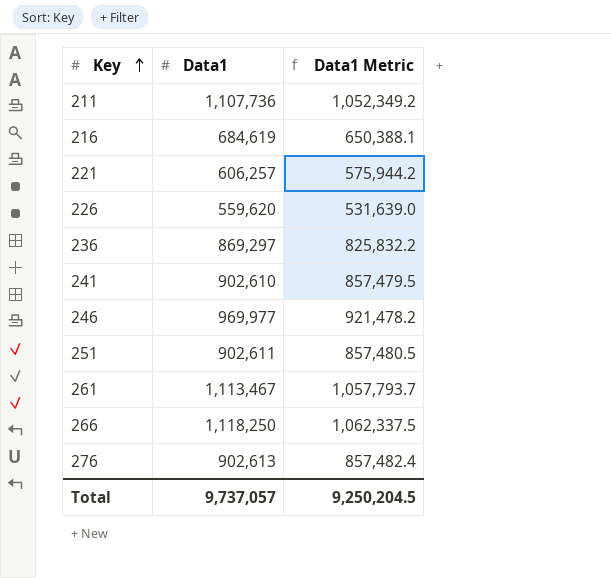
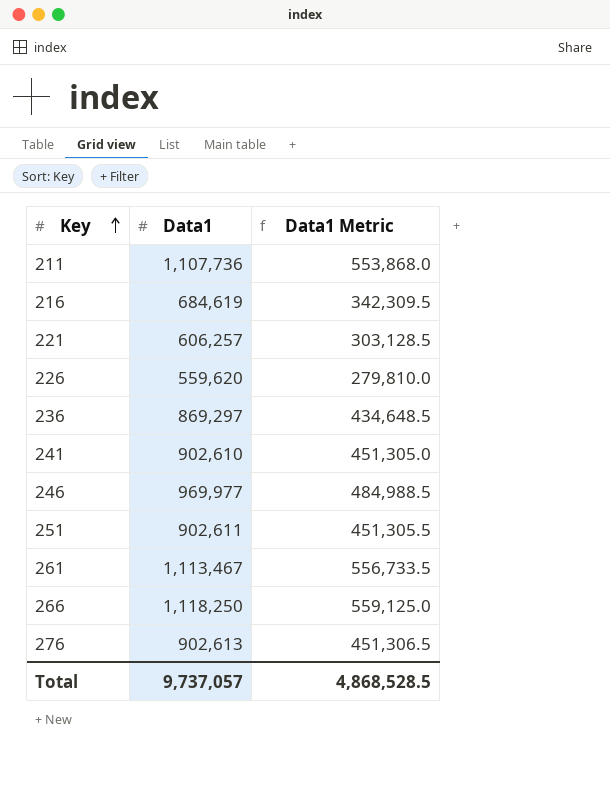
column Data1 Metric | formula: [Data1] * 0.95 -> [Data1] * 0.5
Total | Data1 Metric: 9,250,204.5 -> 4,868,528.5

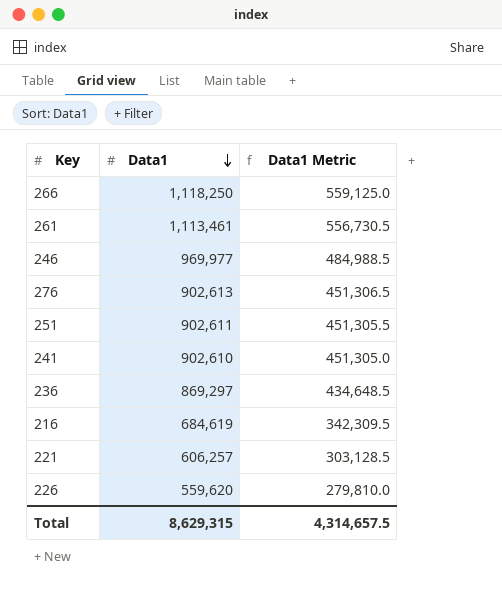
row order: Key ascending -> Data1 descending
row 211: 1,107,736 | 553,868.0 -> none
261 | Data1: 1,113,467 -> 1,113,461
261 | Data1 Metric: 556,733.5 -> 556,730.5
Total | Data1: 9,737,057 -> 8,629,315
Total | Data1 Metric: 4,868,528.5 -> 4,314,657.5

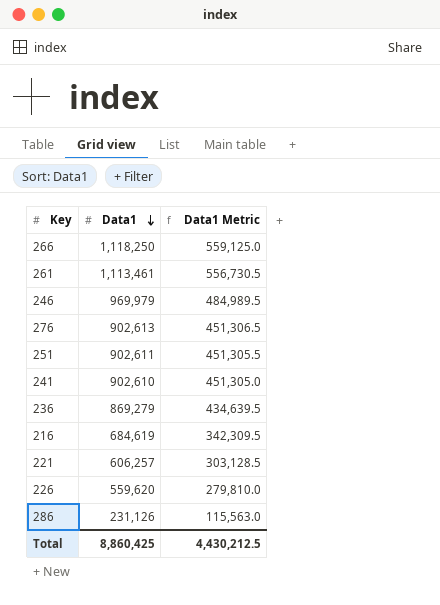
246 | Data1: 969,977 -> 969,979
246 | Data1 Metric: 484,988.5 -> 484,989.5
236 | Data1: 869,297 -> 869,279
236 | Data1 Metric: 434,648.5 -> 434,639.5
row 286: none -> 231,126 | 115,563.0
Total | Data1: 8,629,315 -> 8,860,425
Total | Data1 Metric: 4,314,657.5 -> 4,430,212.5

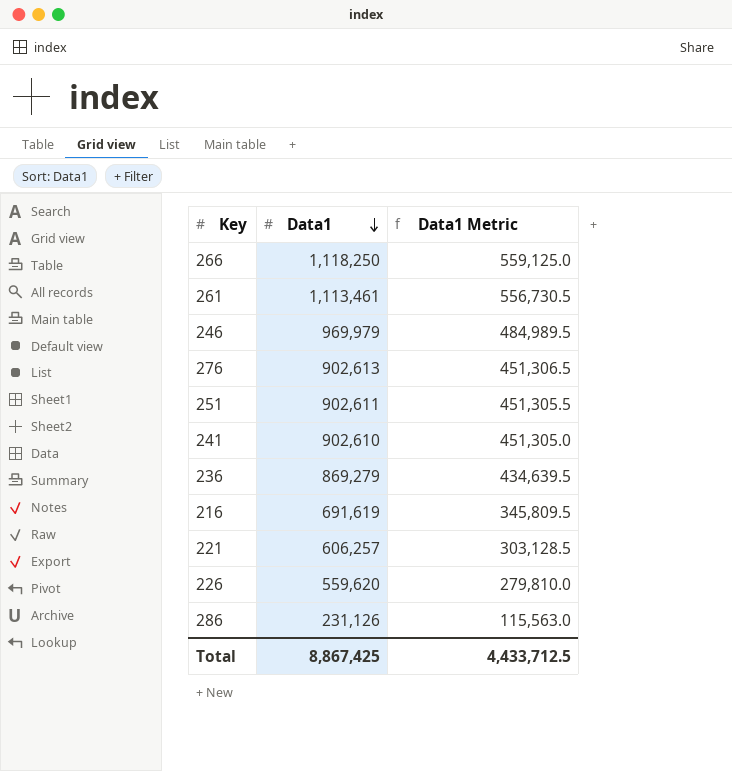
216 | Data1: 684,619 -> 691,619
216 | Data1 Metric: 342,309.5 -> 345,809.5
Total | Data1: 8,860,425 -> 8,867,425
Total | Data1 Metric: 4,430,212.5 -> 4,433,712.5

